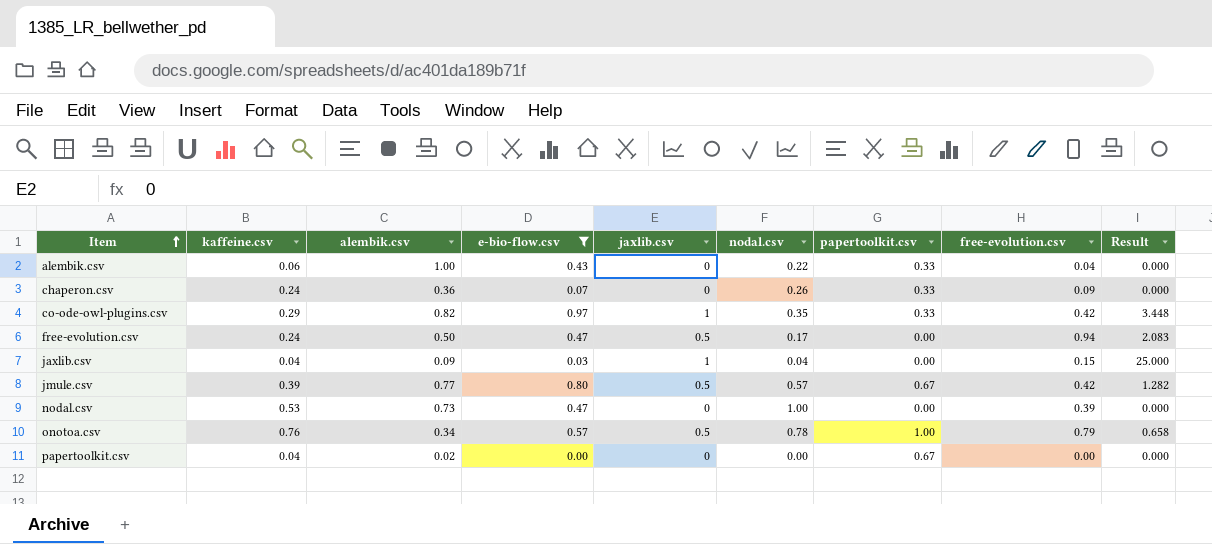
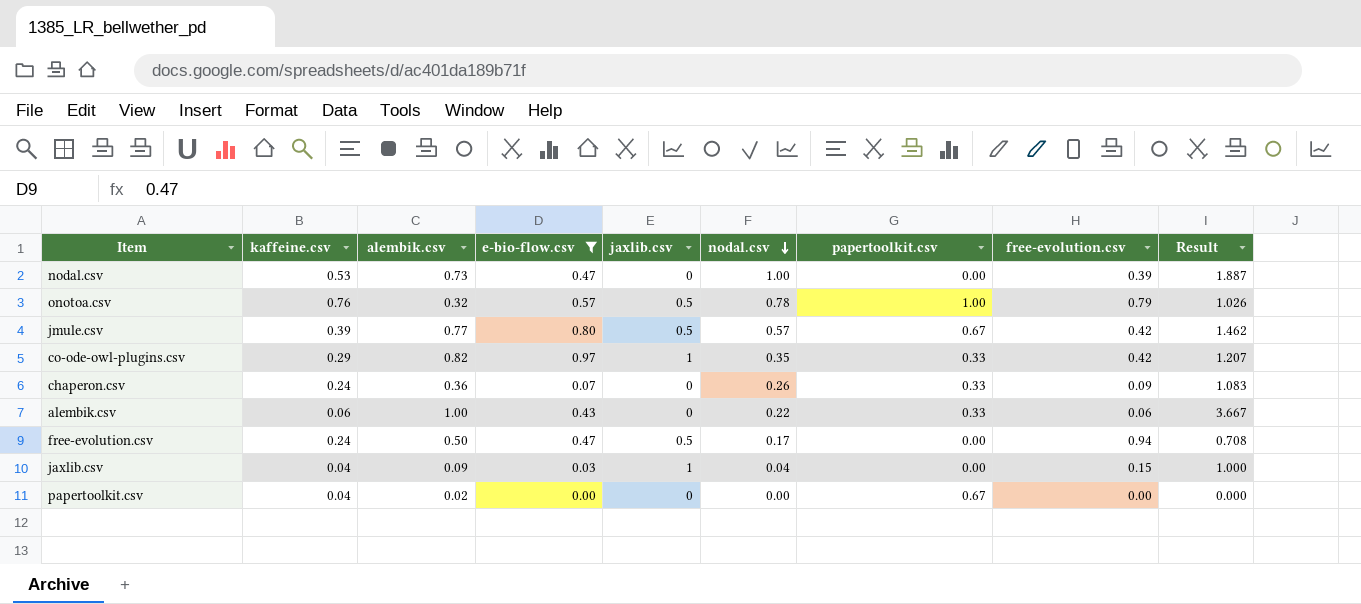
row order: Item ascending -> nodal.csv descending
column Result | formula: [jaxlib.csv] / [kaffeine.csv] -> [nodal.csv] / [kaffeine.csv]
onotoa.csv | alembik.csv: 0.34 -> 0.32
alembik.csv | free-evolution.csv: 0.04 -> 0.06

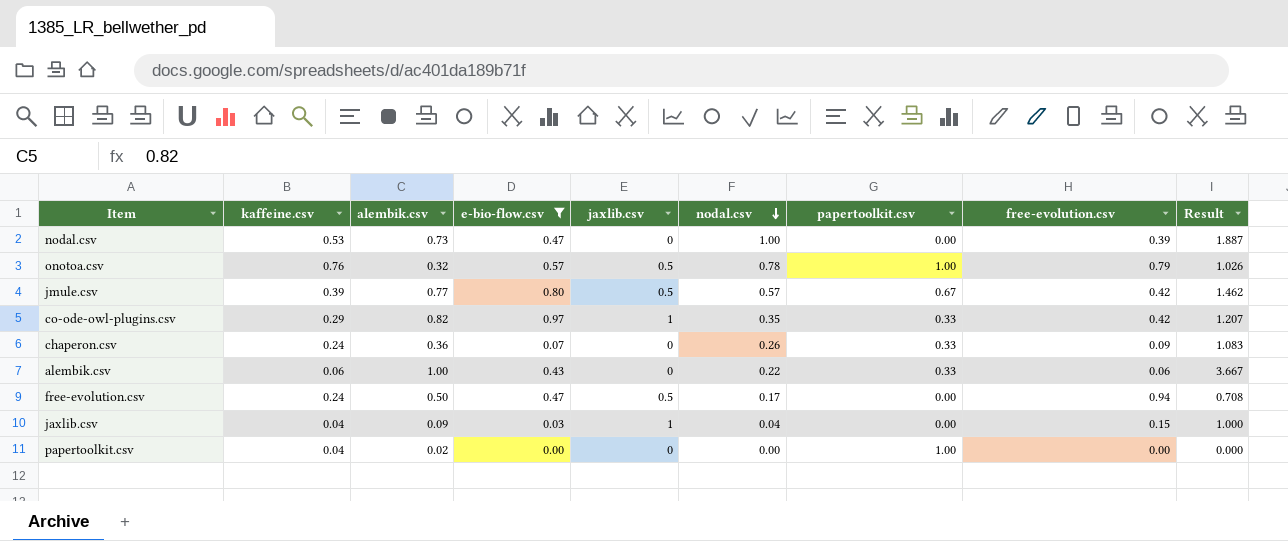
papertoolkit.csv | papertoolkit.csv: 0.67 -> 1.00

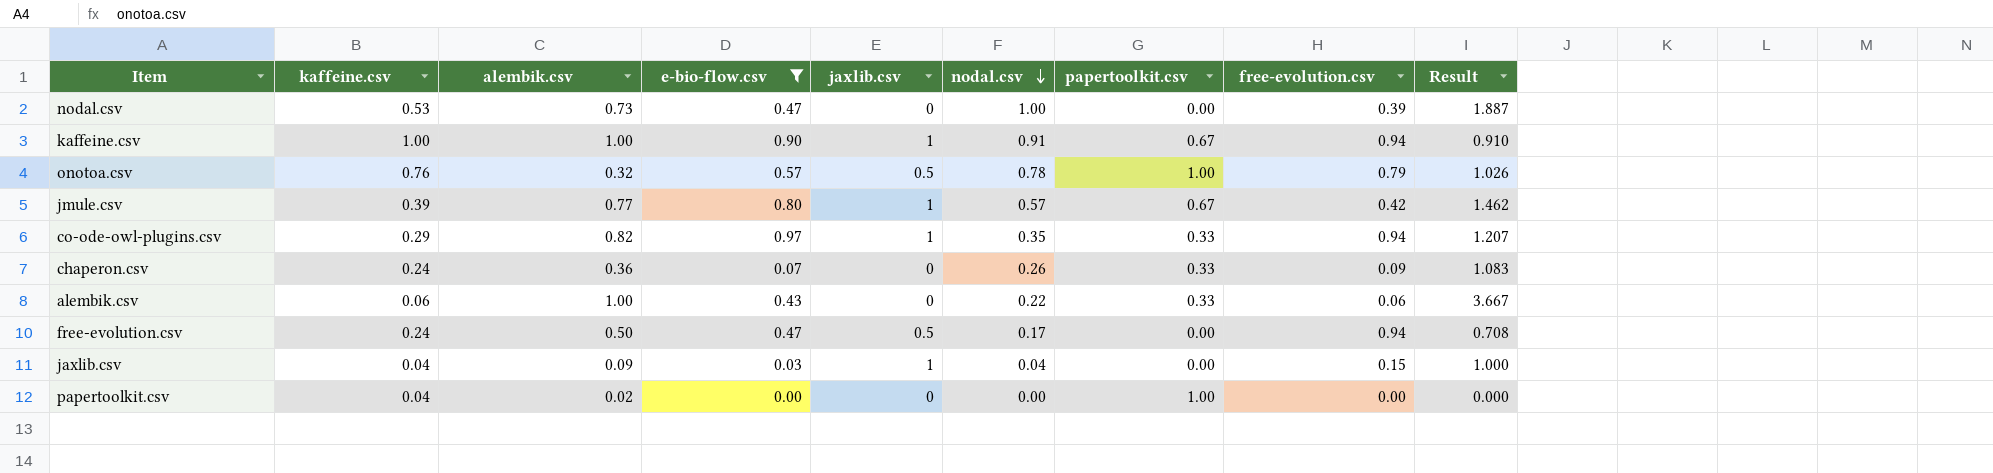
row kaffeine.csv: none -> 1.00 | 1.00 | 0.90 | 1 | 0.91 | 0.67 | 0.94 | 0.910
jmule.csv | jaxlib.csv: 0.5 -> 1
co-ode-owl-plugins.csv | free-evolution.csv: 0.42 -> 0.94

